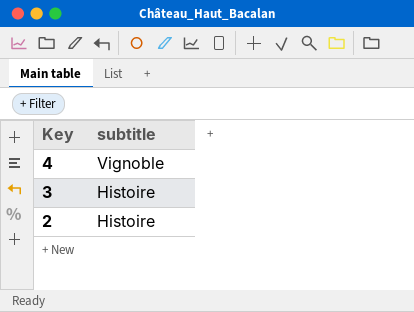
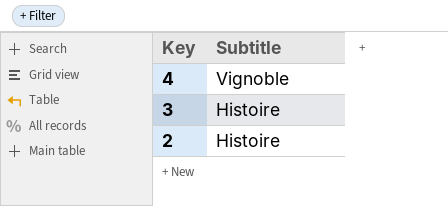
column name: subtitle -> Subtitle

